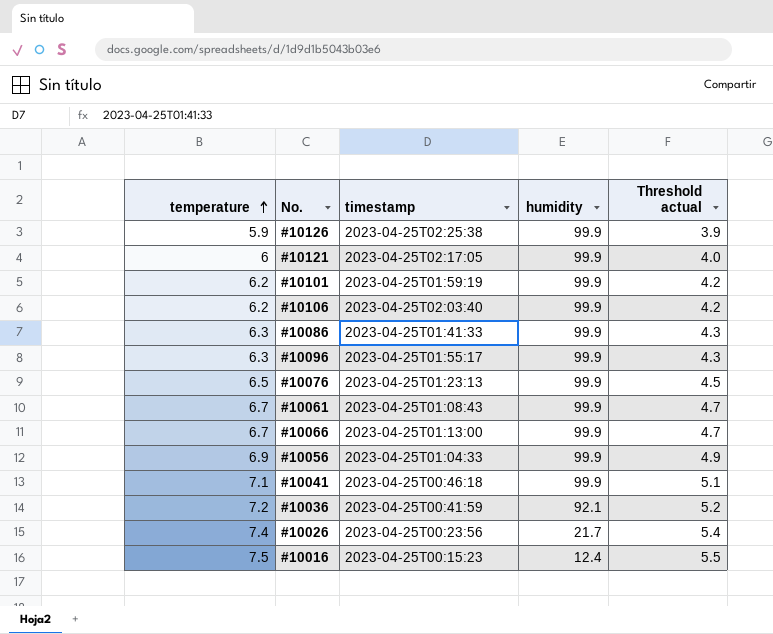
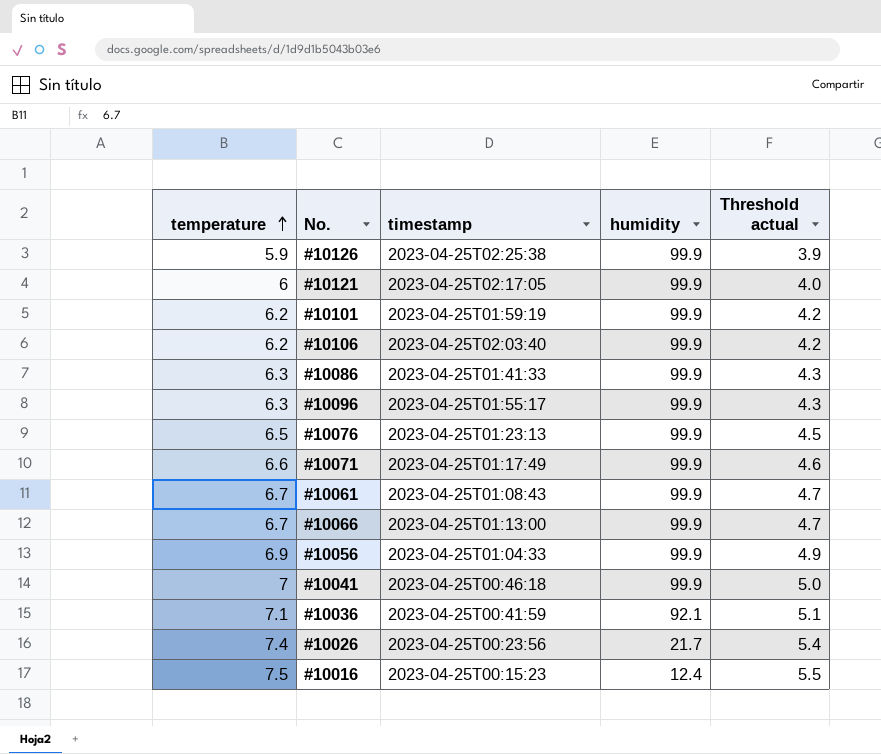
row #10071: none -> 6.6 | 2023-04-25T01:17:49 | 99.9 | 4.6
#10041 | temperature: 7.1 -> 7
#10041 | Threshold actual: 5.1 -> 5.0
#10036 | temperature: 7.2 -> 7.1
#10036 | Threshold actual: 5.2 -> 5.1

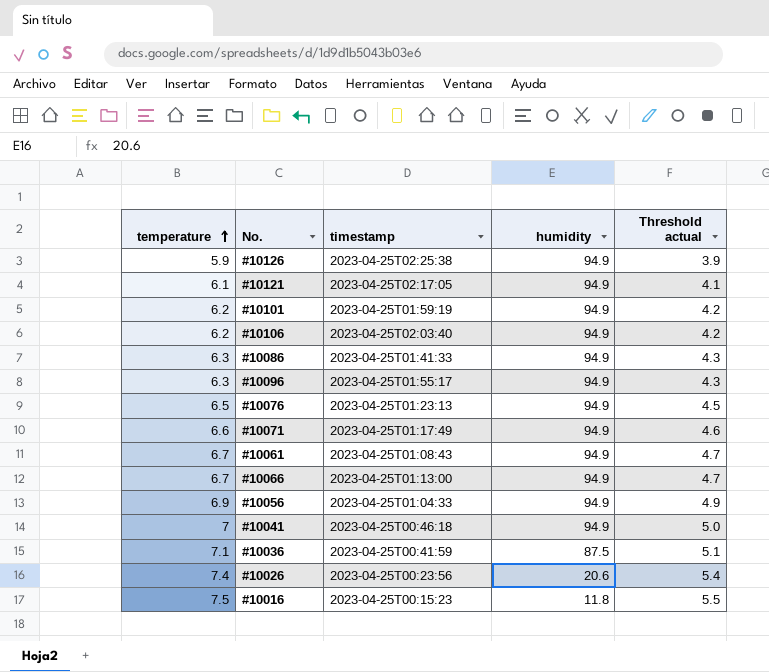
#10126 | humidity: 99.9 -> 94.9
#10121 | temperature: 6 -> 6.1
#10121 | humidity: 99.9 -> 94.9
#10121 | Threshold actual: 4.0 -> 4.1
#10101 | humidity: 99.9 -> 94.9
#10106 | humidity: 99.9 -> 94.9
#10086 | humidity: 99.9 -> 94.9
#10096 | humidity: 99.9 -> 94.9
#10076 | humidity: 99.9 -> 94.9
#10071 | humidity: 99.9 -> 94.9
#10061 | humidity: 99.9 -> 94.9
#10066 | humidity: 99.9 -> 94.9
#10056 | humidity: 99.9 -> 94.9
#10041 | humidity: 99.9 -> 94.9
#10036 | humidity: 92.1 -> 87.5
#10026 | humidity: 21.7 -> 20.6
#10016 | humidity: 12.4 -> 11.8

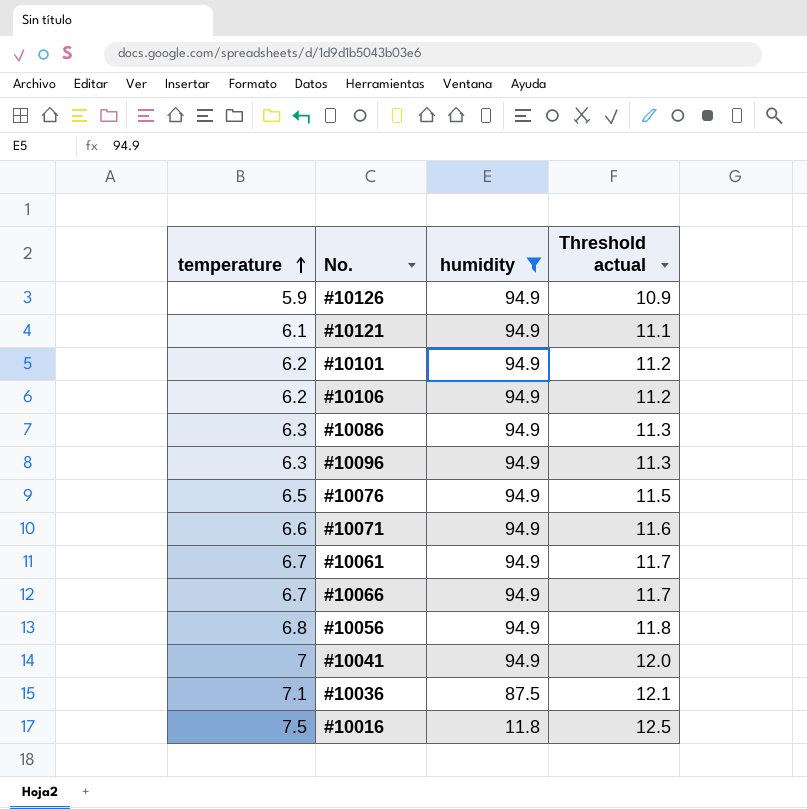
filter: none -> humidity != 20.6
column timestamp | position: 3 -> none
column Threshold actual | formula: [temperature] - 2 -> [temperature] + 5
#10056 | temperature: 6.9 -> 6.8

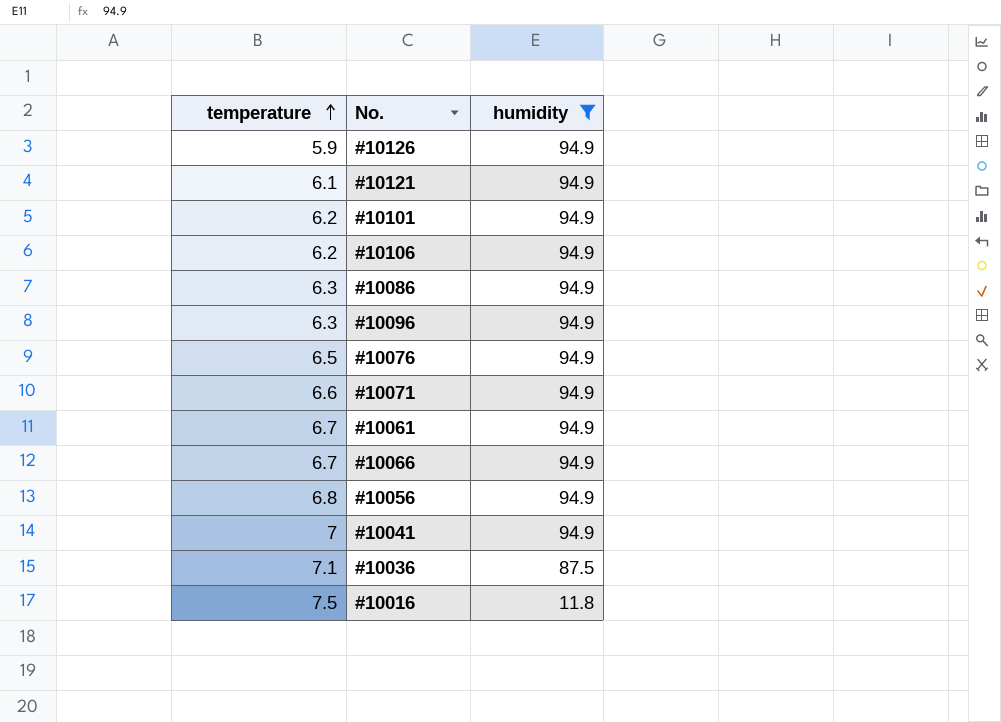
column Threshold actual | formula: [temperature] + 5 -> none

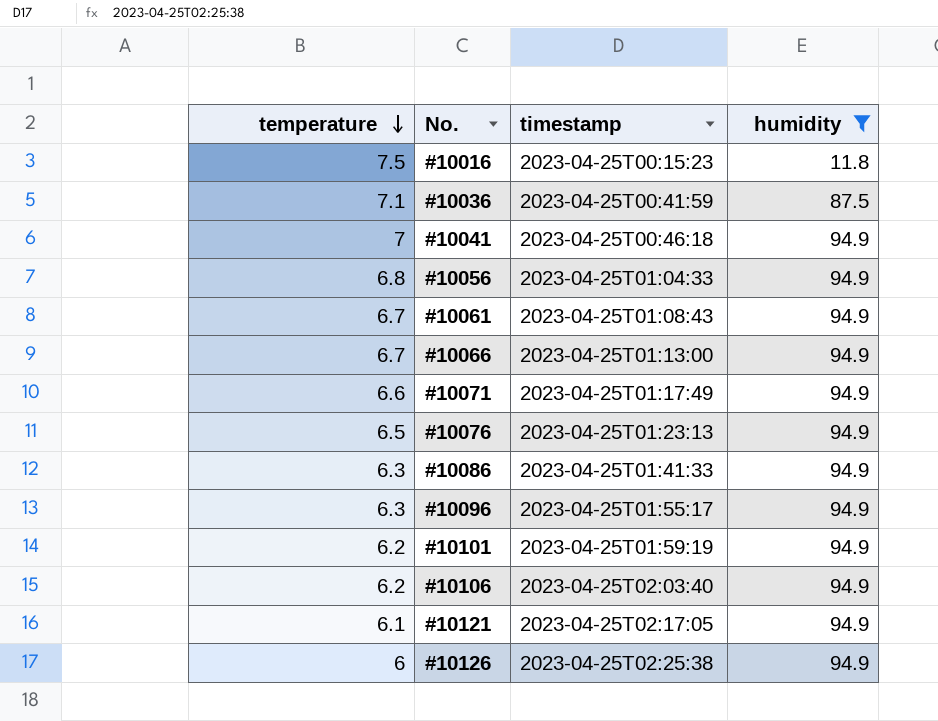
row order: temperature ascending -> temperature descending
column timestamp | position: none -> 3
#10126 | temperature: 5.9 -> 6

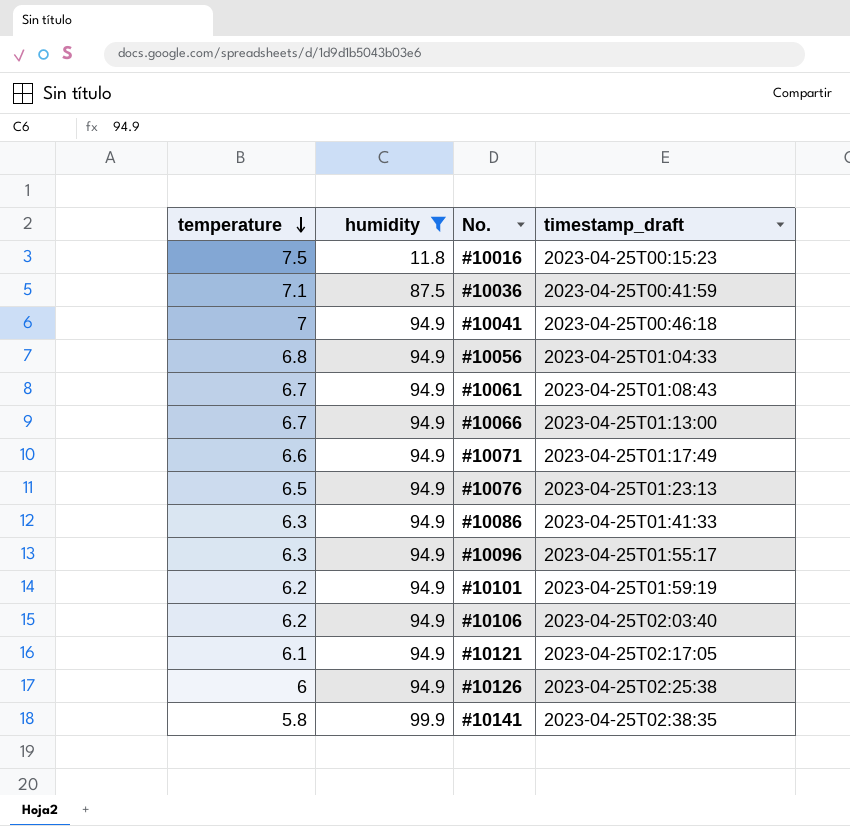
column humidity | position: 4 -> 2
column name: timestamp -> timestamp_draft
row #10141: none -> 5.8 | 99.9 | 2023-04-25T02:38:35

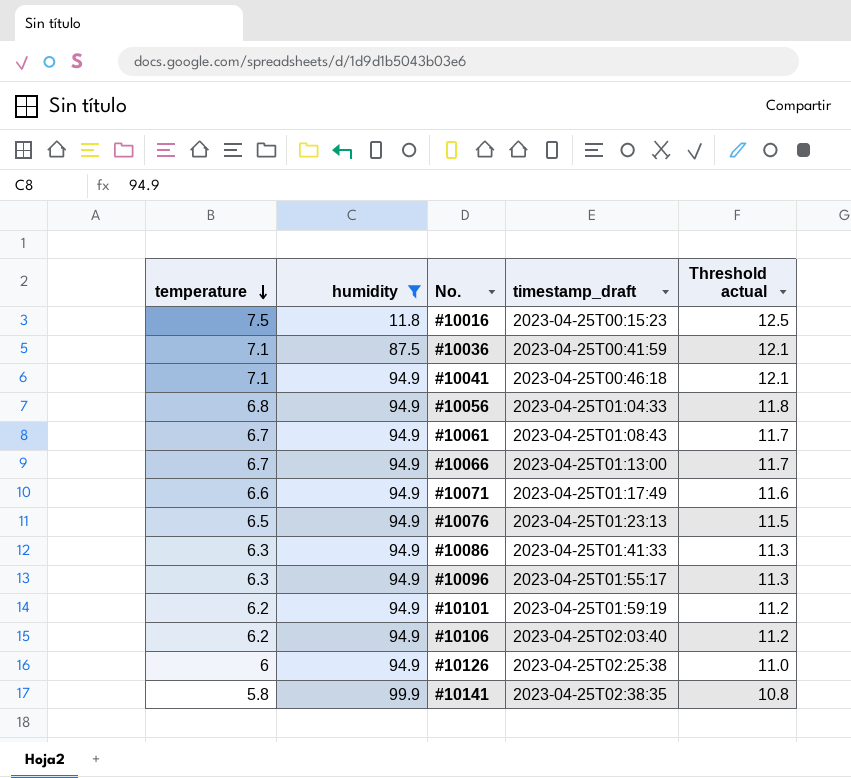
column Threshold actual | formula: none -> [temperature] + 5
row #10121: 6.1 | 94.9 | 2023-04-25T02:17:05 -> none
#10041 | temperature: 7 -> 7.1

